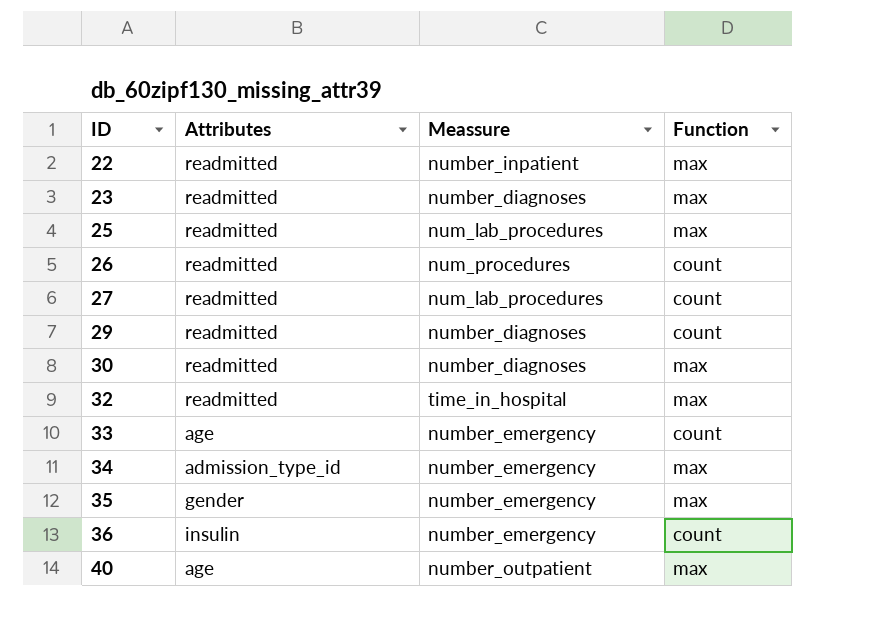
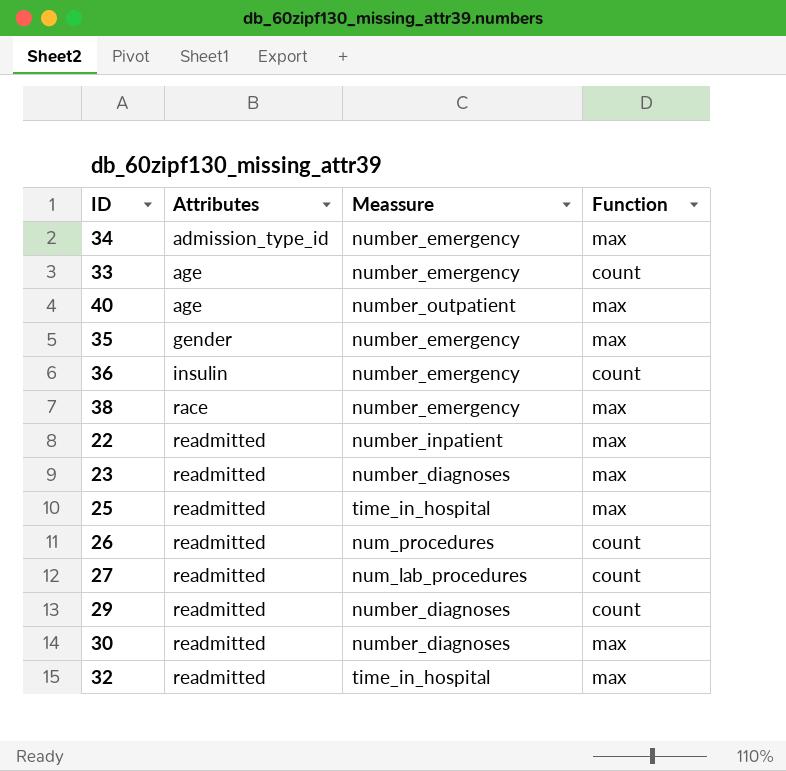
row order: ID ascending -> Attributes ascending
row 38: none -> race | number_emergency | max
25 | Meassure: num_lab_procedures -> time_in_hospital

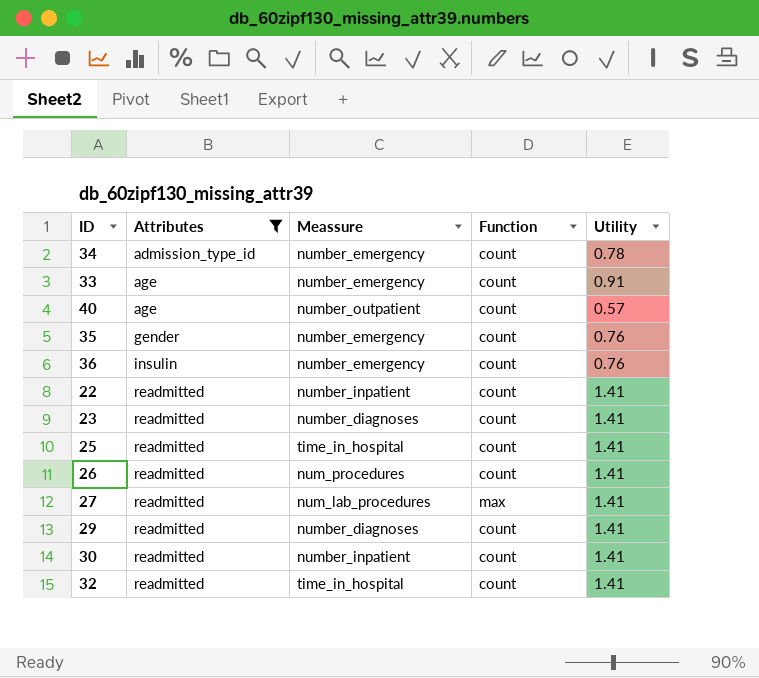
filter: none -> Attributes != race
column Utility | position: none -> 5
34 | Function: max -> count
40 | Function: max -> count
35 | Function: max -> count
22 | Function: max -> count
23 | Function: max -> count
25 | Function: max -> count
27 | Function: count -> max
30 | Meassure: number_diagnoses -> number_inpatient
30 | Function: max -> count
32 | Function: max -> count

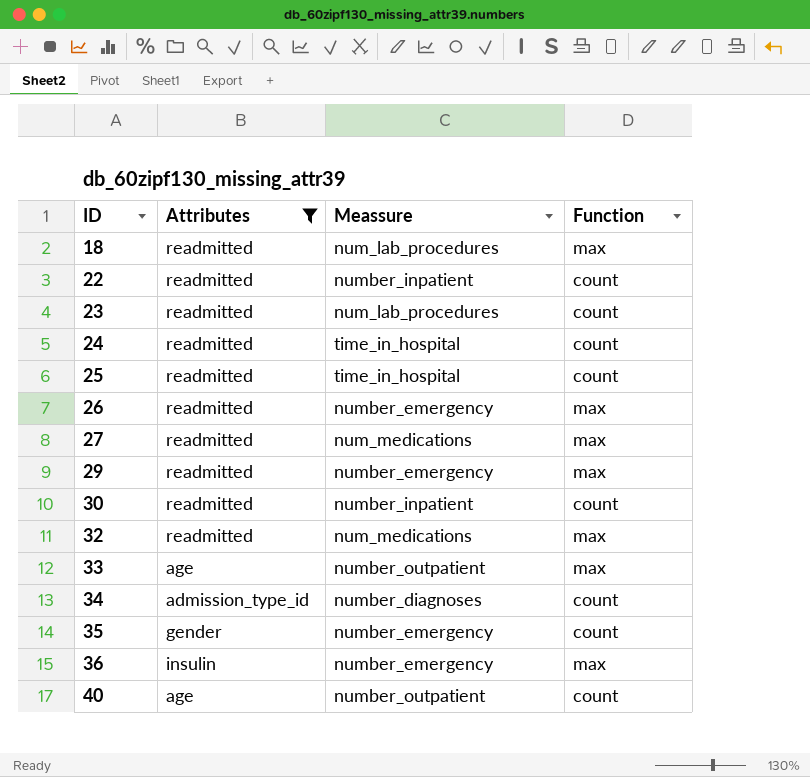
row order: Attributes ascending -> ID ascending
column Utility | position: 5 -> none
row 18: none -> readmitted | num_lab_procedures | max
23 | Meassure: number_diagnoses -> num_lab_procedures
row 24: none -> readmitted | time_in_hospital | count
26 | Meassure: num_procedures -> number_emergency
26 | Function: count -> max
27 | Meassure: num_lab_procedures -> num_medications
29 | Meassure: number_diagnoses -> number_emergency
29 | Function: count -> max
32 | Meassure: time_in_hospital -> num_medications
32 | Function: count -> max
33 | Meassure: number_emergency -> number_outpatient
33 | Function: count -> max
34 | Meassure: number_emergency -> number_diagnoses
36 | Function: count -> max

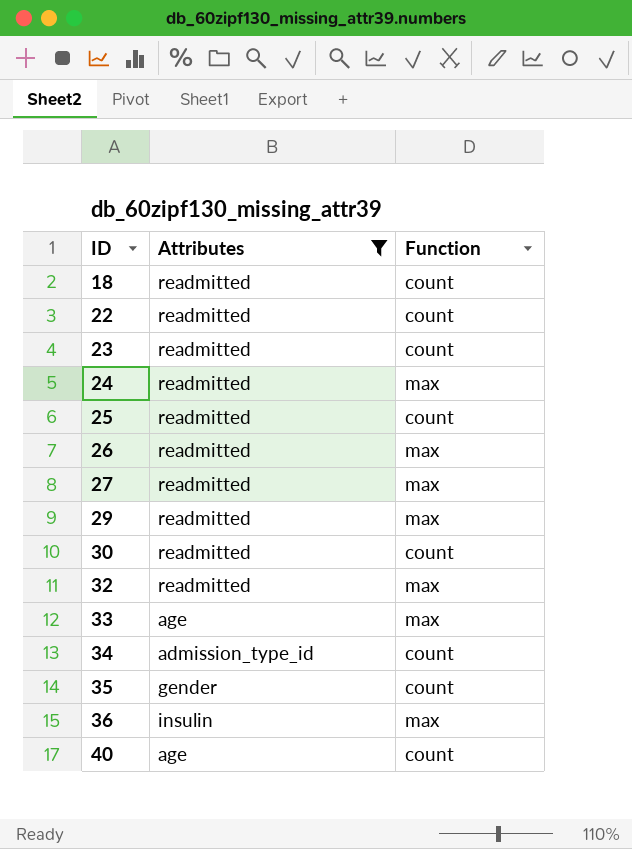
column Meassure | position: 3 -> none
18 | Function: max -> count
24 | Function: count -> max

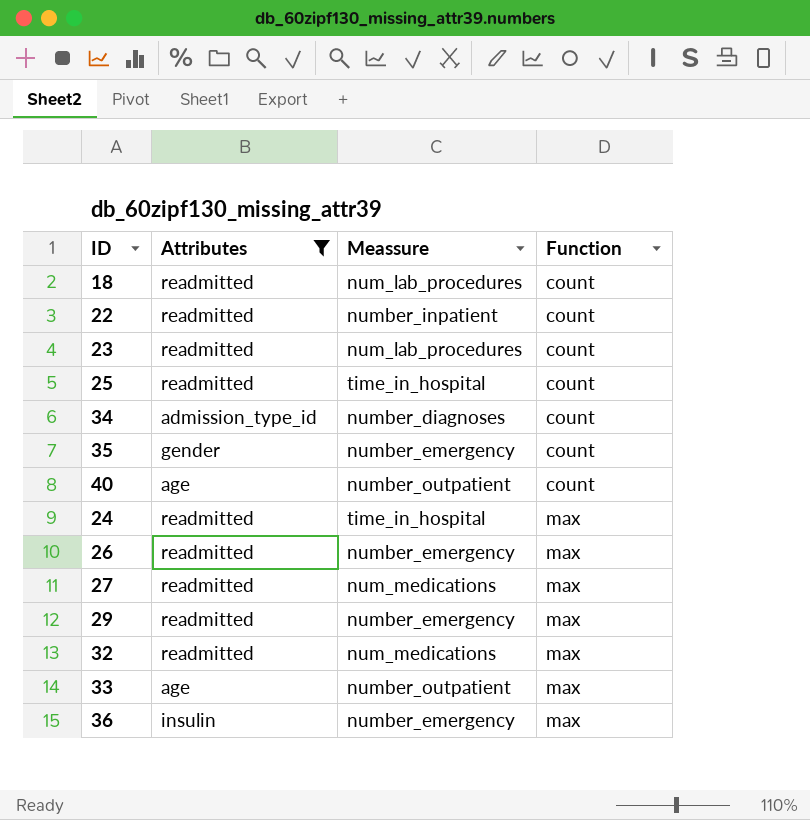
row order: ID ascending -> Function ascending
column Meassure | position: none -> 3
row 30: readmitted | count -> none

